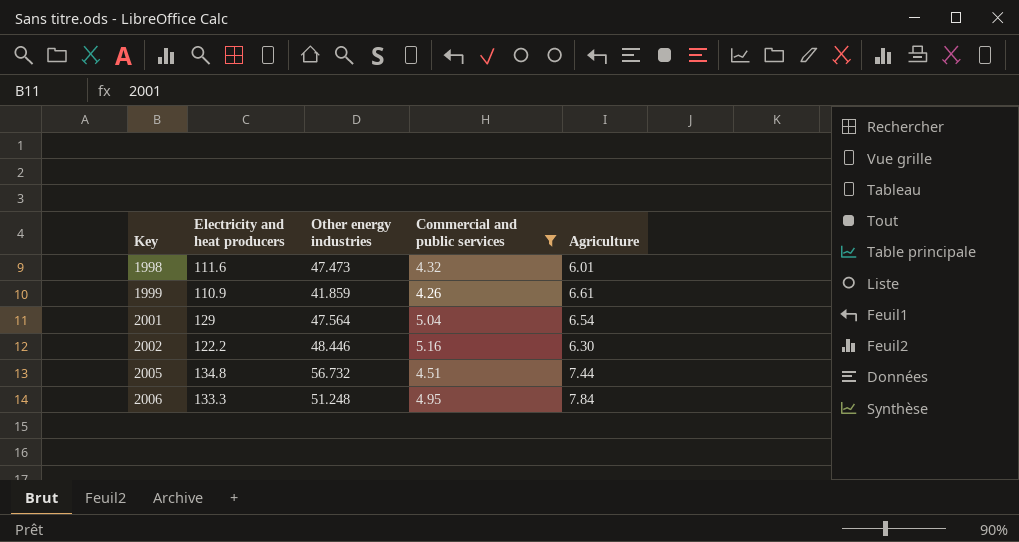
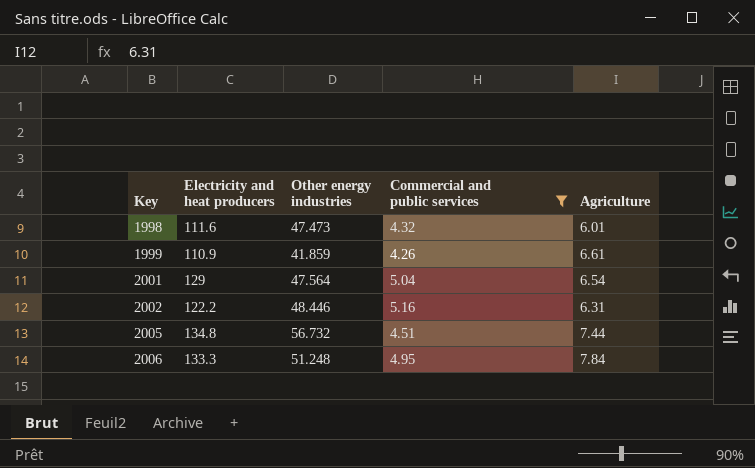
2002 | Agriculture: 6.30 -> 6.31

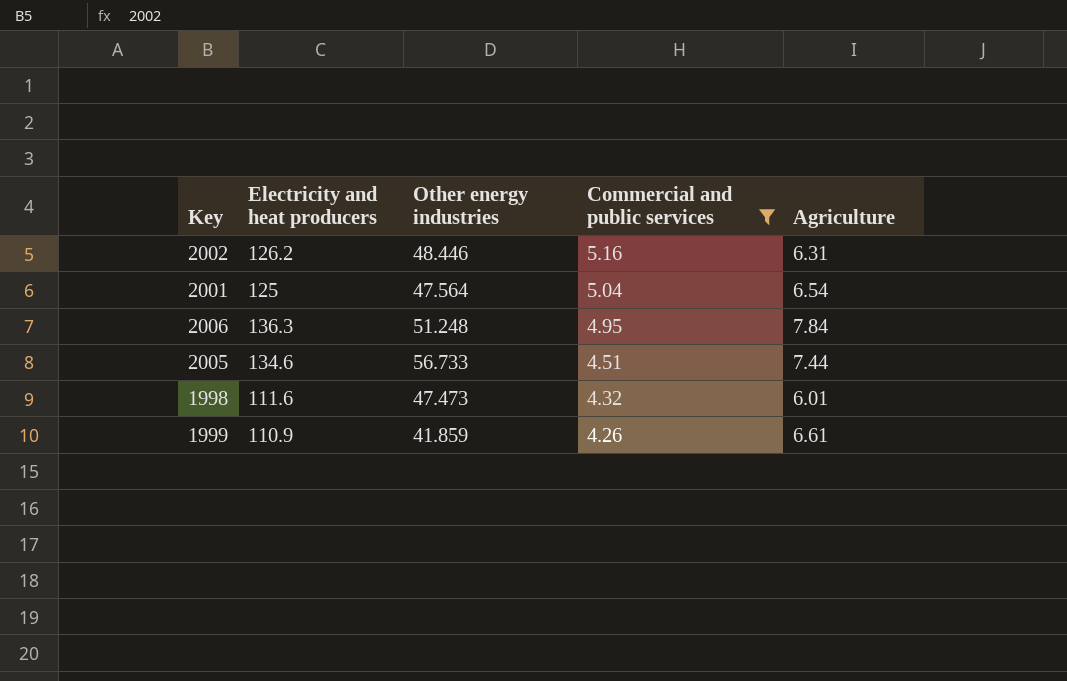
row order: Key ascending -> Commercial and public services descending
2002 | Electricity and heat producers: 122.2 -> 126.2
2001 | Electricity and heat producers: 129 -> 125
2006 | Electricity and heat producers: 133.3 -> 136.3
2005 | Electricity and heat producers: 134.8 -> 134.6
2005 | Other energy industries: 56.732 -> 56.733

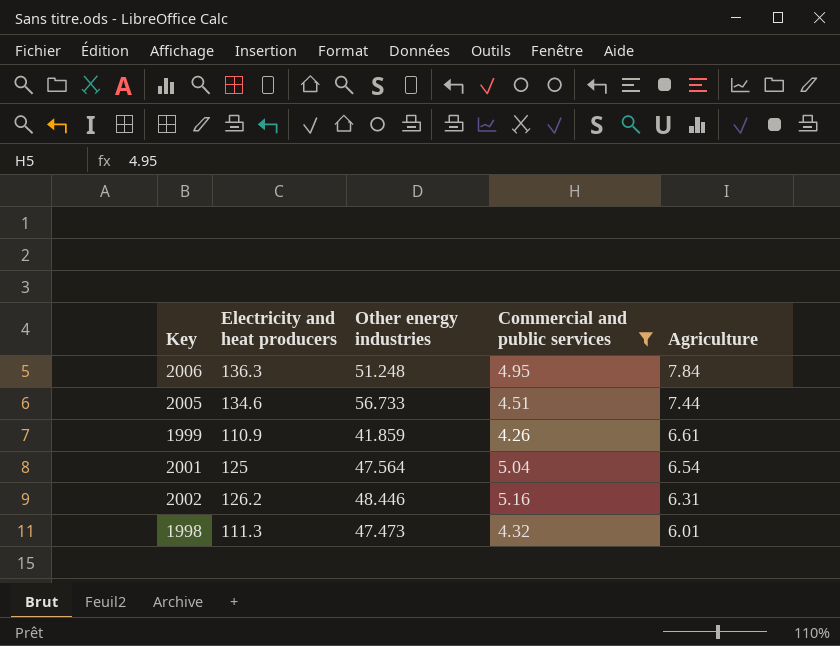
row order: Commercial and public services descending -> Agriculture descending
1998 | Electricity and heat producers: 111.6 -> 111.3

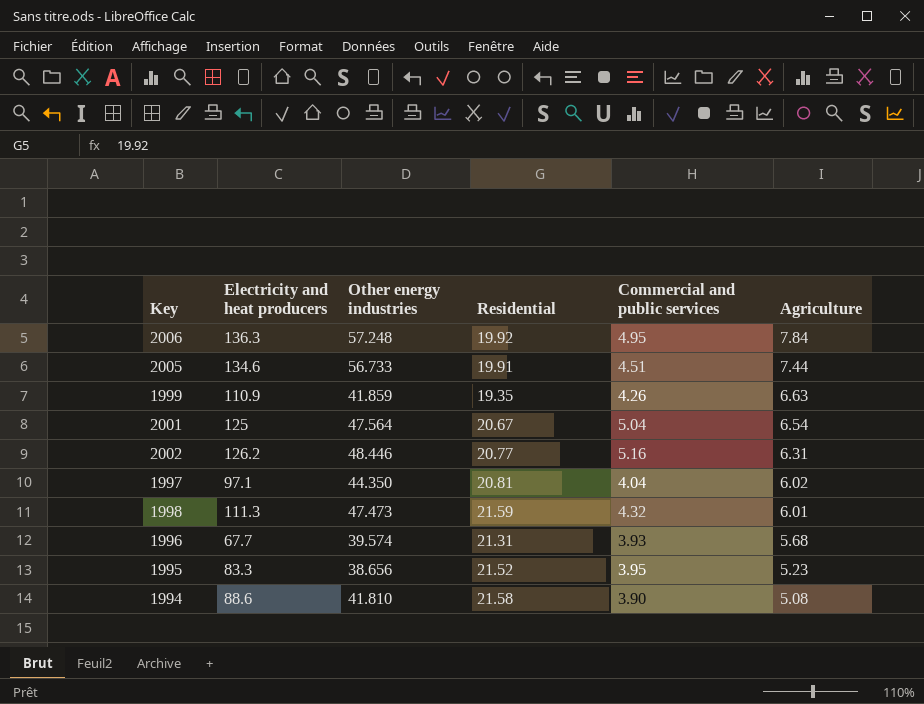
filter: Commercial and public services >= 4.26 -> none
column Residential | position: none -> 4
2006 | Other energy industries: 51.248 -> 57.248
1999 | Agriculture: 6.61 -> 6.63

